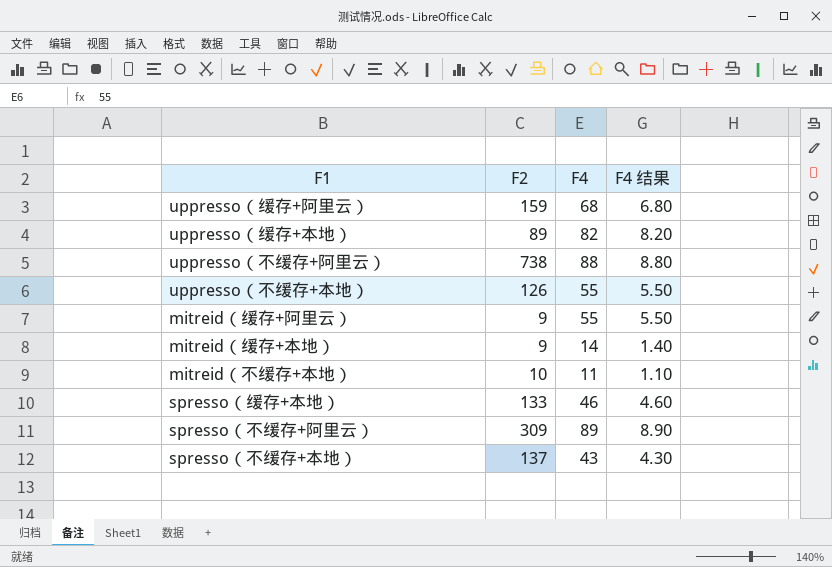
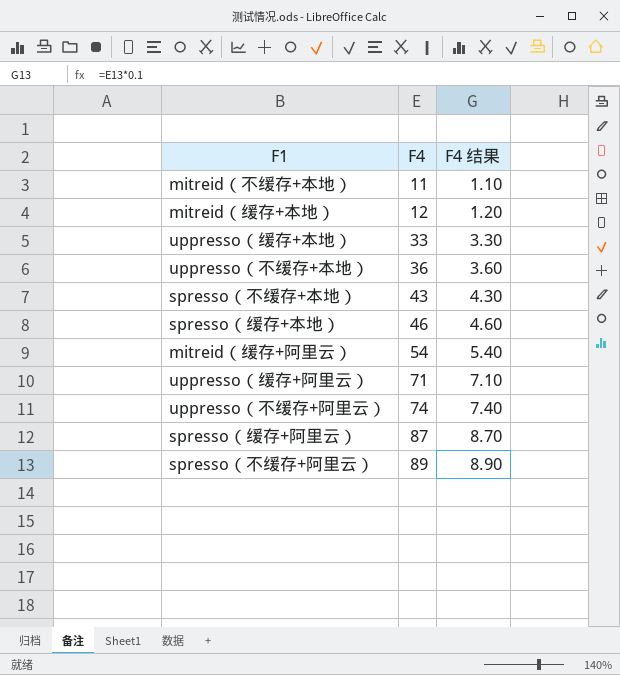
row order: none -> F4 ascending
column F2 | position: 2 -> none
mitreid（缓存+本地） | F4: 14 -> 12
mitreid（缓存+本地） | F4 结果: 1.40 -> 1.20
uppresso（缓存+本地） | F4: 82 -> 33
uppresso（缓存+本地） | F4 结果: 8.20 -> 3.30
uppresso（不缓存+本地） | F4: 55 -> 36
uppresso（不缓存+本地） | F4 结果: 5.50 -> 3.60
mitreid（缓存+阿里云） | F4: 55 -> 54
mitreid（缓存+阿里云） | F4 结果: 5.50 -> 5.40
uppresso（缓存+阿里云） | F4: 68 -> 71
uppresso（缓存+阿里云） | F4 结果: 6.80 -> 7.10
uppresso（不缓存+阿里云） | F4: 88 -> 74
uppresso（不缓存+阿里云） | F4 结果: 8.80 -> 7.40
row spresso（缓存+阿里云）: none -> 87 | 8.70

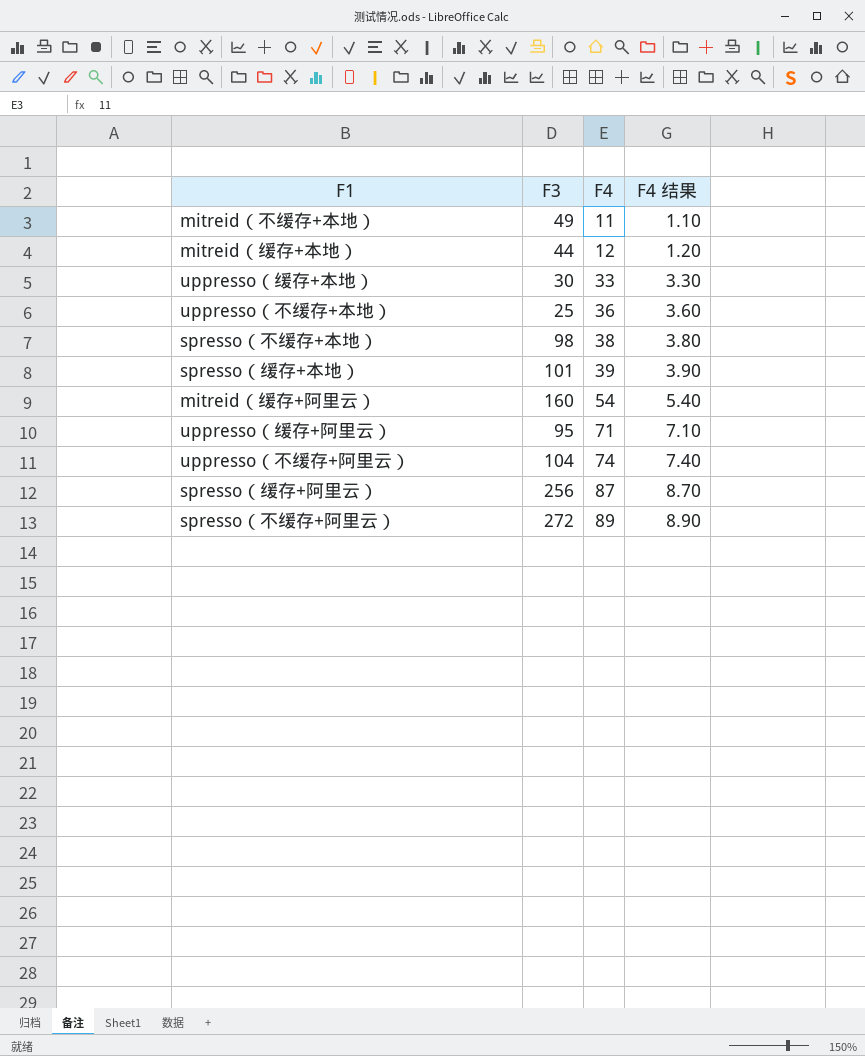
column F3 | position: none -> 2
spresso（不缓存+本地） | F4: 43 -> 38
spresso（不缓存+本地） | F4 结果: 4.30 -> 3.80
spresso（缓存+本地） | F4: 46 -> 39
spresso（缓存+本地） | F4 结果: 4.60 -> 3.90

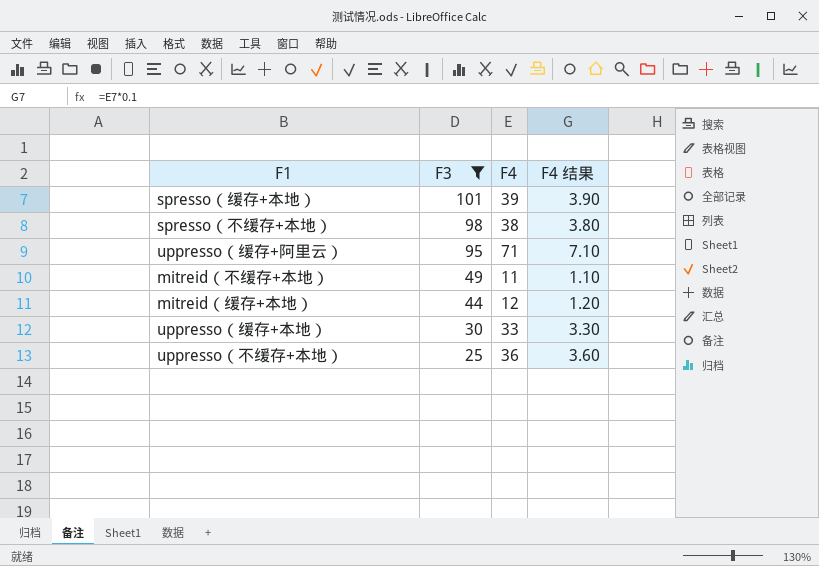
filter: none -> F3 <= 101
row order: F4 ascending -> F3 descending

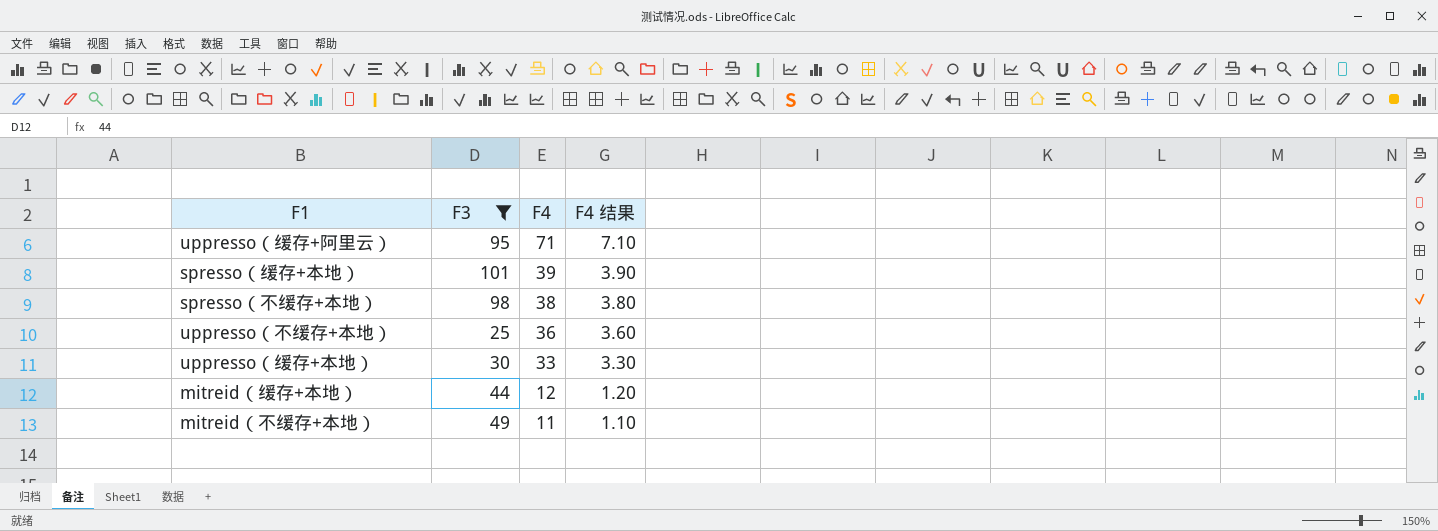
row order: F3 descending -> F4 descending

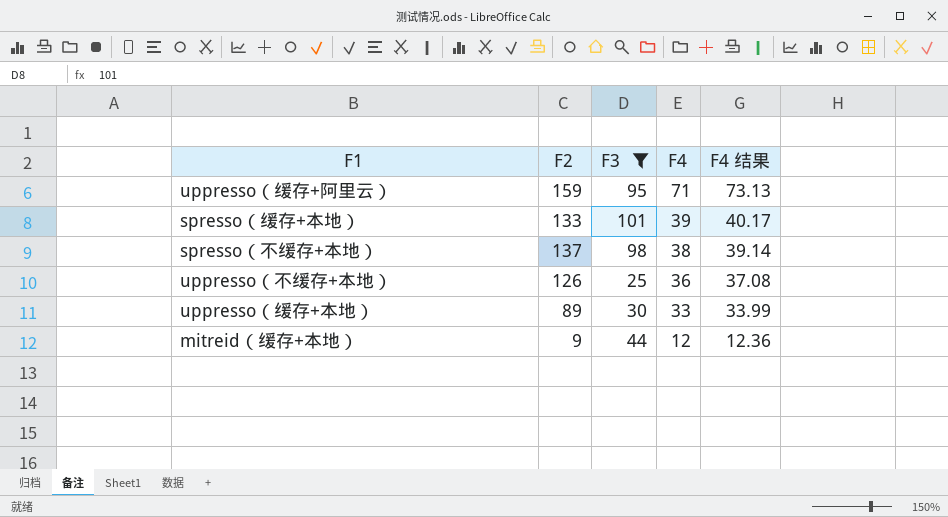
column F2 | position: none -> 2
column F4 结果 | formula: [F4] * 0.1 -> [F4] * 1.03
row mitreid（不缓存+本地）: 49 | 11 | 1.10 -> none

